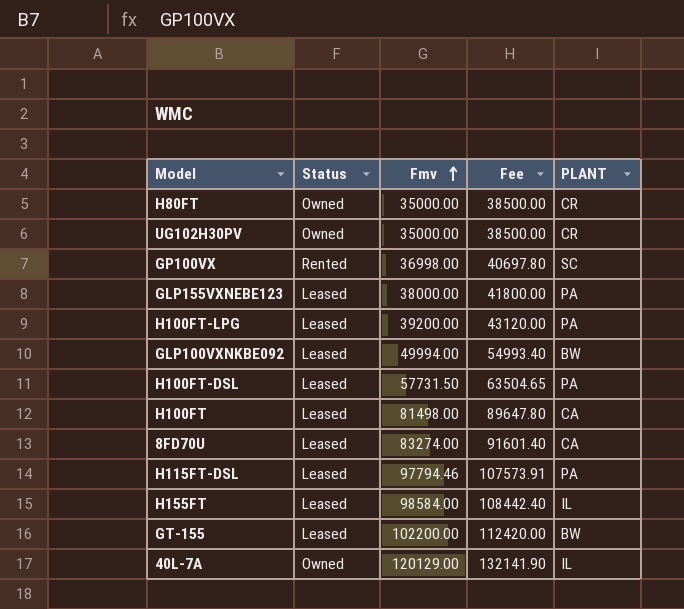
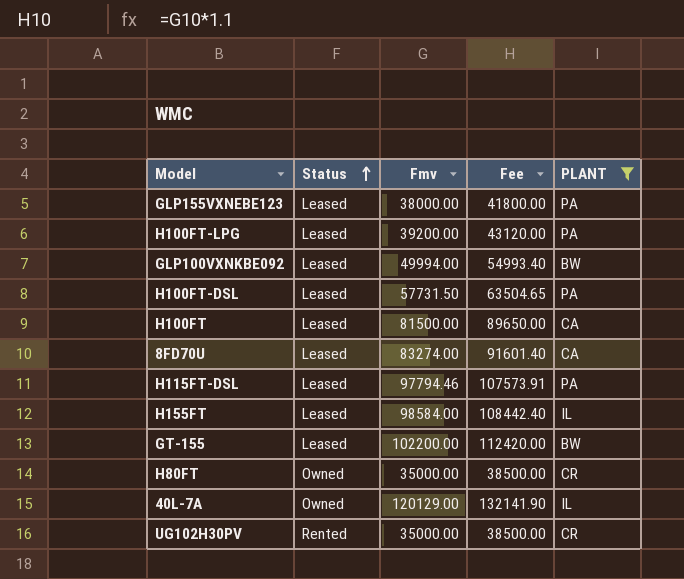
filter: none -> PLANT != SC
row order: Fmv ascending -> Status ascending
H100FT | Fmv: 81498.00 -> 81500.00
H100FT | Fee: 89647.80 -> 89650.00
UG102H30PV | Status: Owned -> Rented

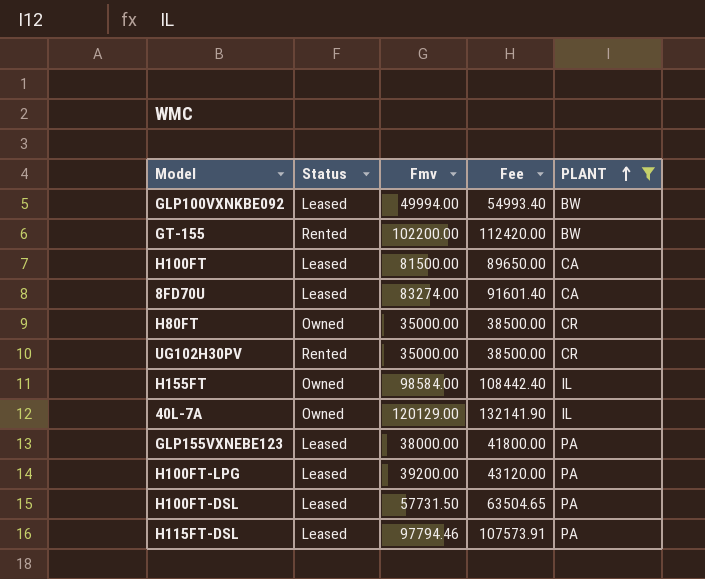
row order: Status ascending -> PLANT ascending
GT-155 | Status: Leased -> Rented
H155FT | Status: Leased -> Owned

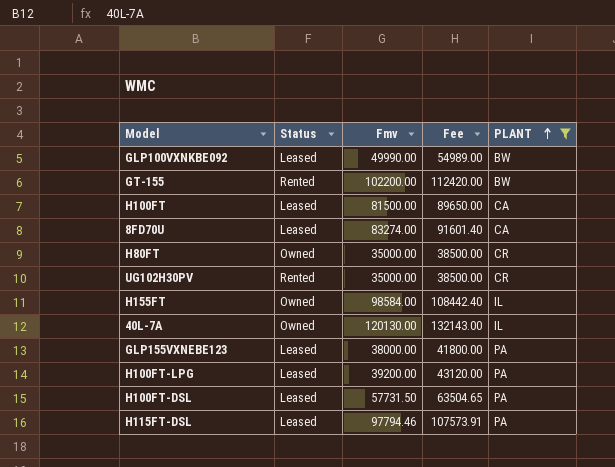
GLP100VXNKBE092 | Fmv: 49994.00 -> 49990.00
GLP100VXNKBE092 | Fee: 54993.40 -> 54989.00
40L-7A | Fmv: 120129.00 -> 120130.00
40L-7A | Fee: 132141.90 -> 132143.00

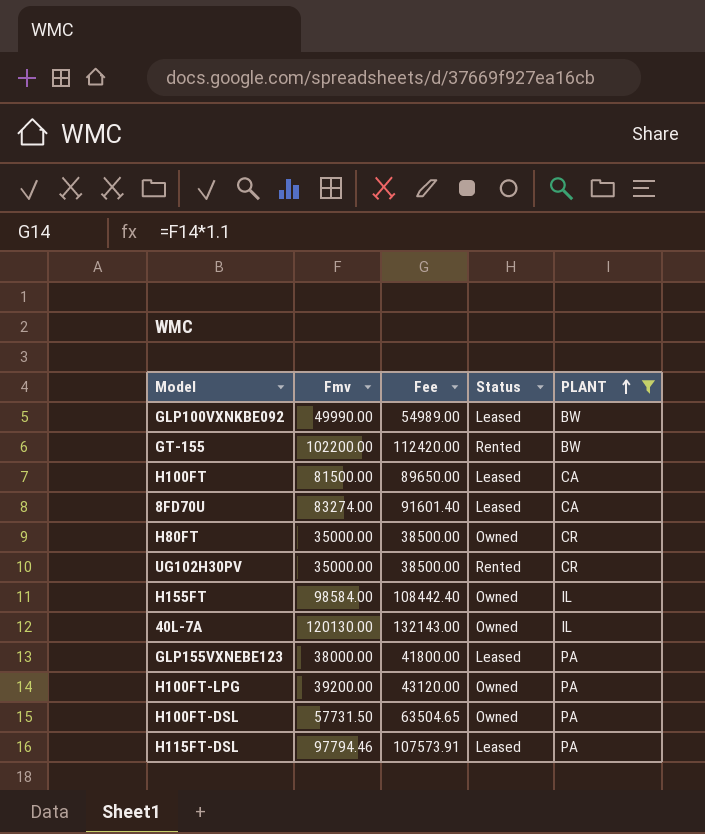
column Status | position: 2 -> 4
H100FT-LPG | Status: Leased -> Owned
H100FT-DSL | Status: Leased -> Owned

